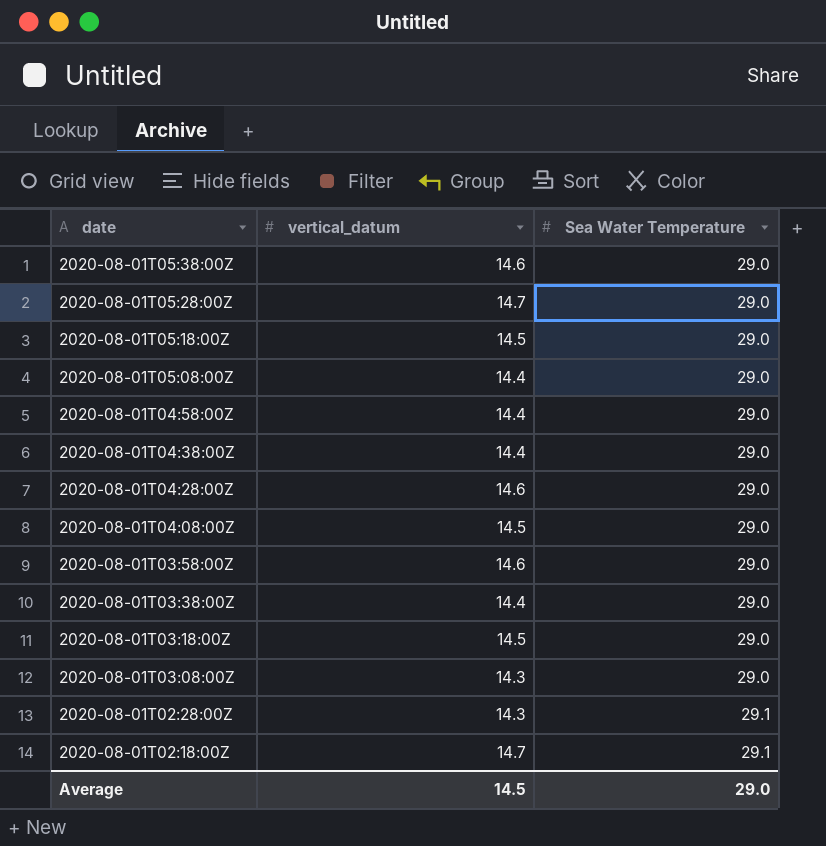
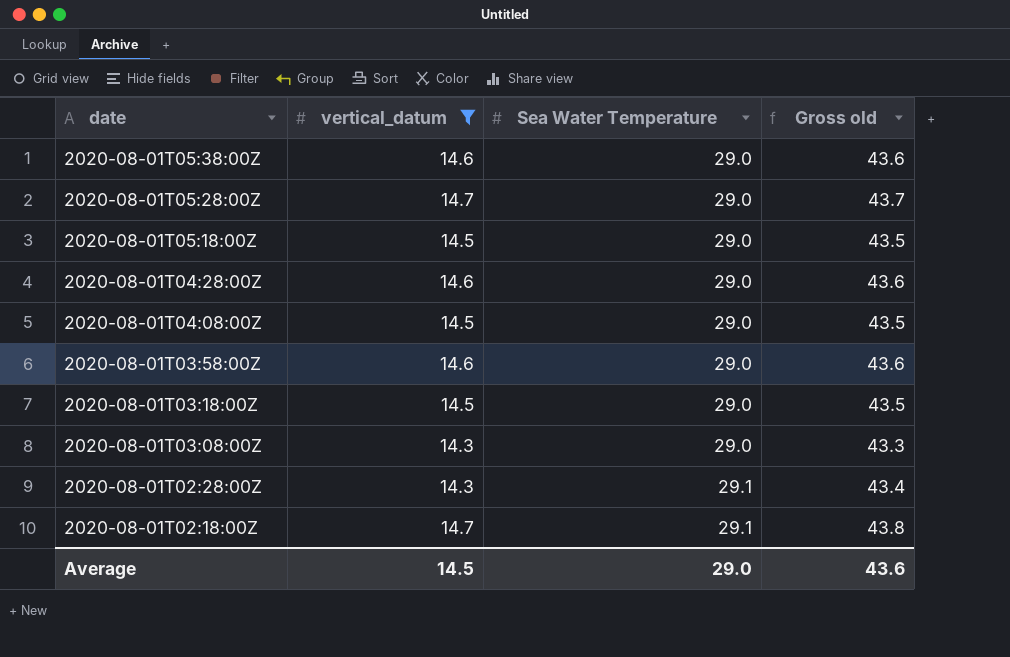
filter: none -> vertical_datum != 14.4
column Gross old | formula: none -> [vertical_datum] + [Sea Water Temperature]

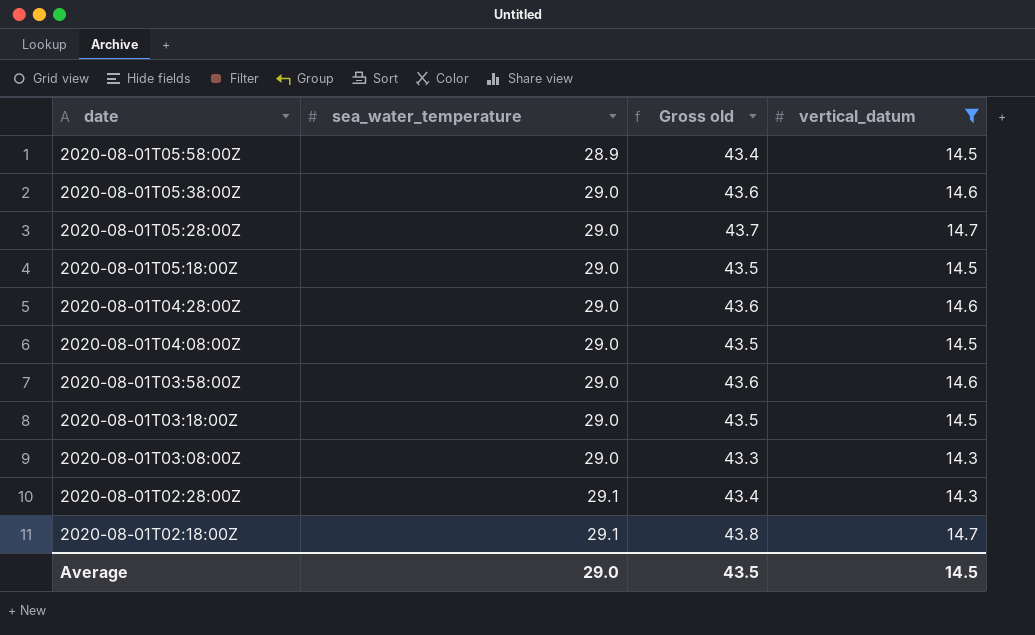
column name: Sea Water Temperature -> sea_water_temperature
column vertical_datum | position: 2 -> 4
row 2020-08-01T05:58:00Z: none -> 28.9 | 43.4 | 14.5
Average | Gross old: 43.6 -> 43.5

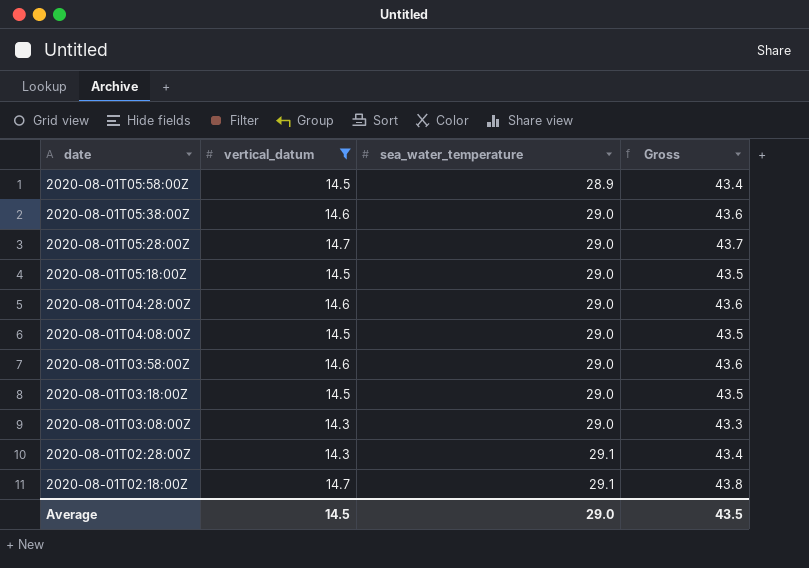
column vertical_datum | position: 4 -> 2
column name: Gross old -> Gross

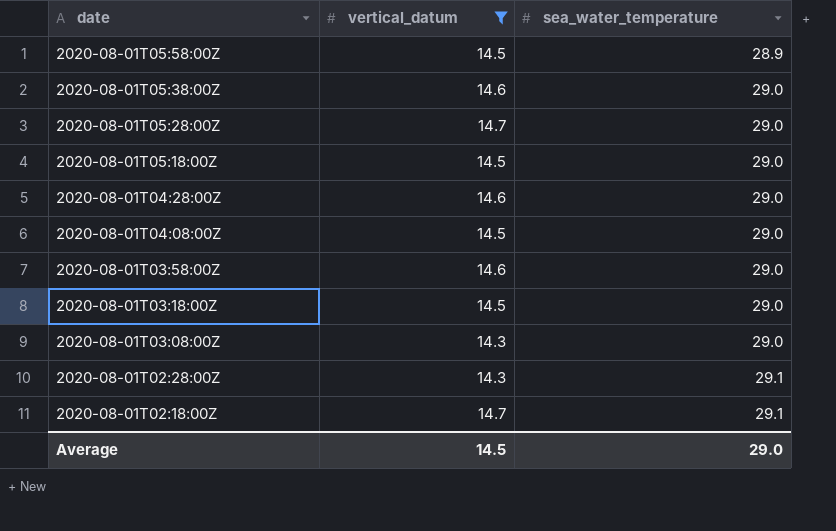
column Gross | formula: [vertical_datum] + [sea_water_temperature] -> none

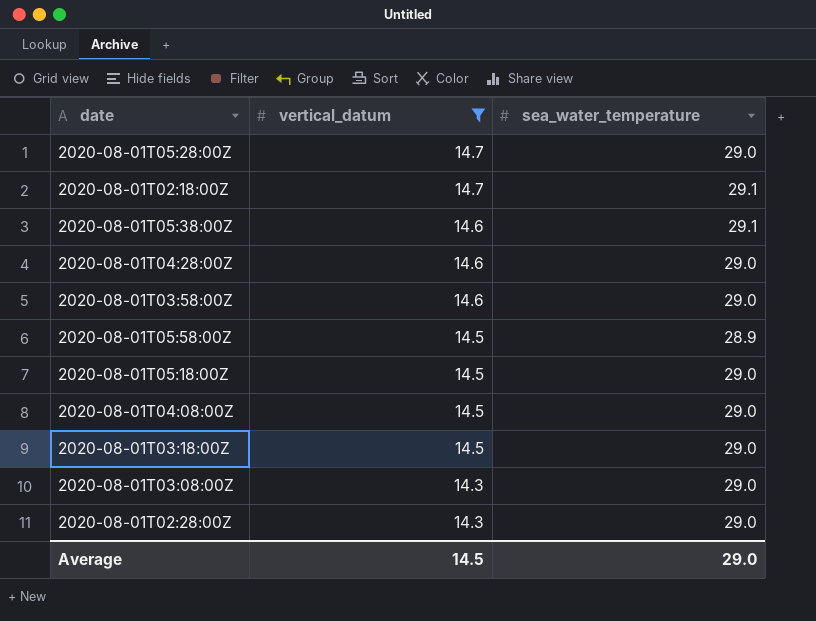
row order: date descending -> vertical_datum descending
2020-08-01T05:38:00Z | sea_water_temperature: 29.0 -> 29.1
2020-08-01T02:28:00Z | sea_water_temperature: 29.1 -> 29.0

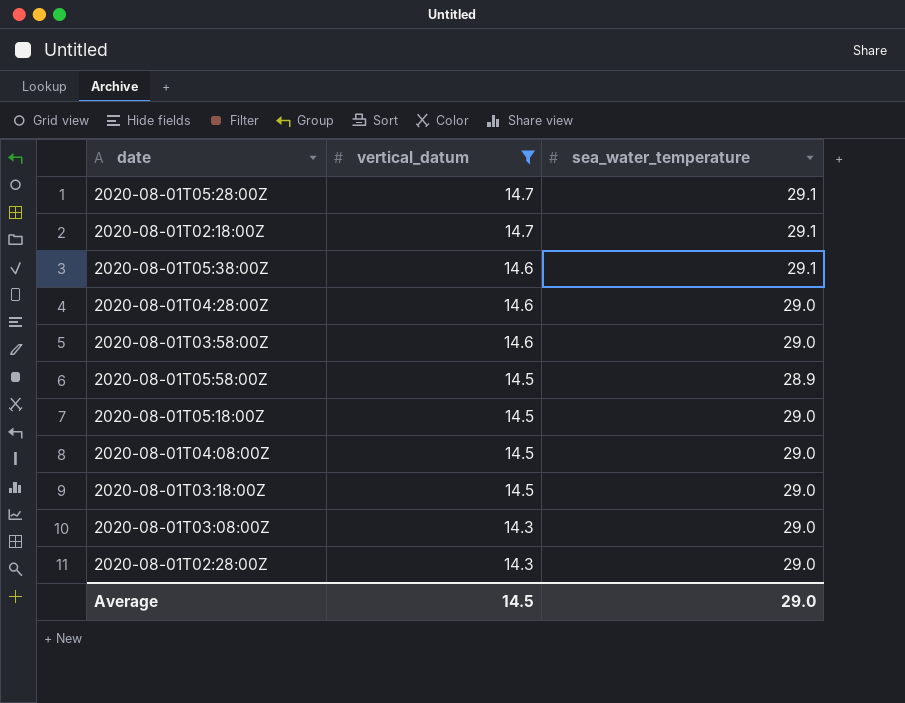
2020-08-01T05:28:00Z | sea_water_temperature: 29.0 -> 29.1

